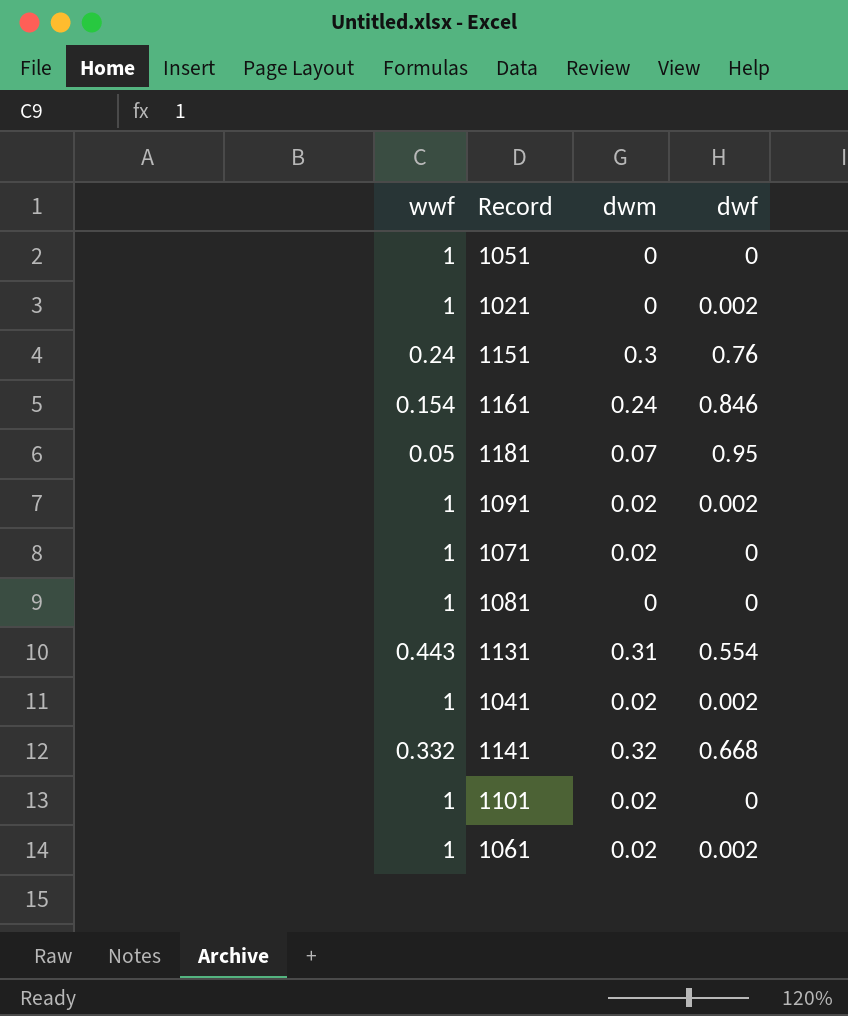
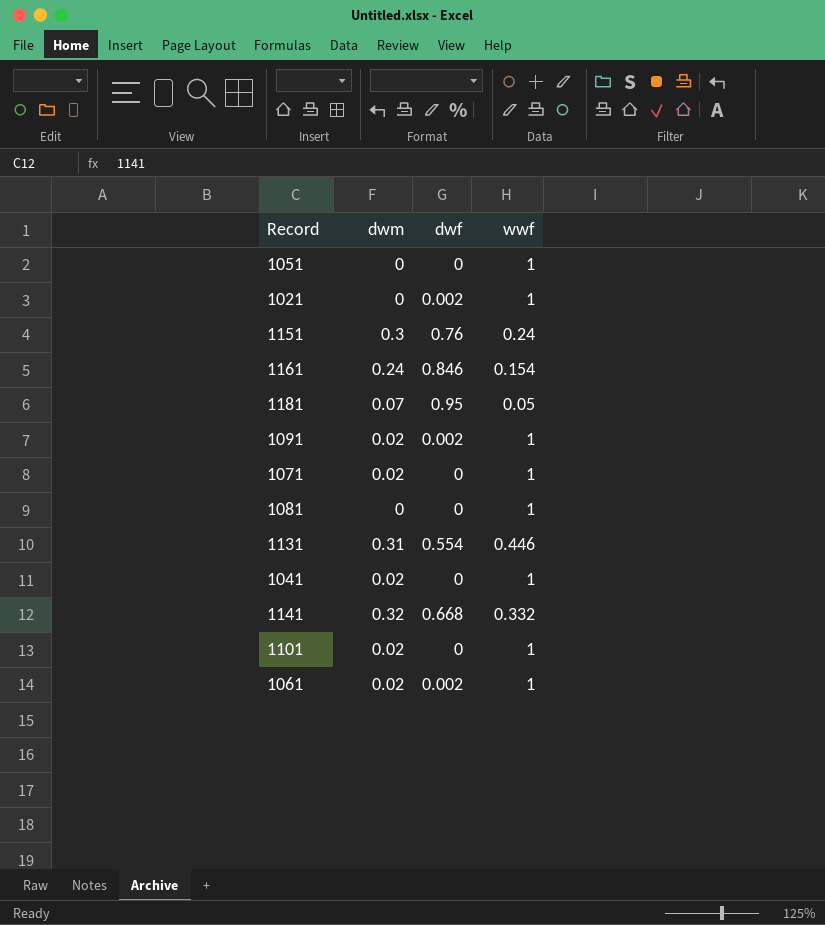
column wwf | position: 1 -> 4
1131 | wwf: 0.443 -> 0.446
1041 | dwf: 0.002 -> 0

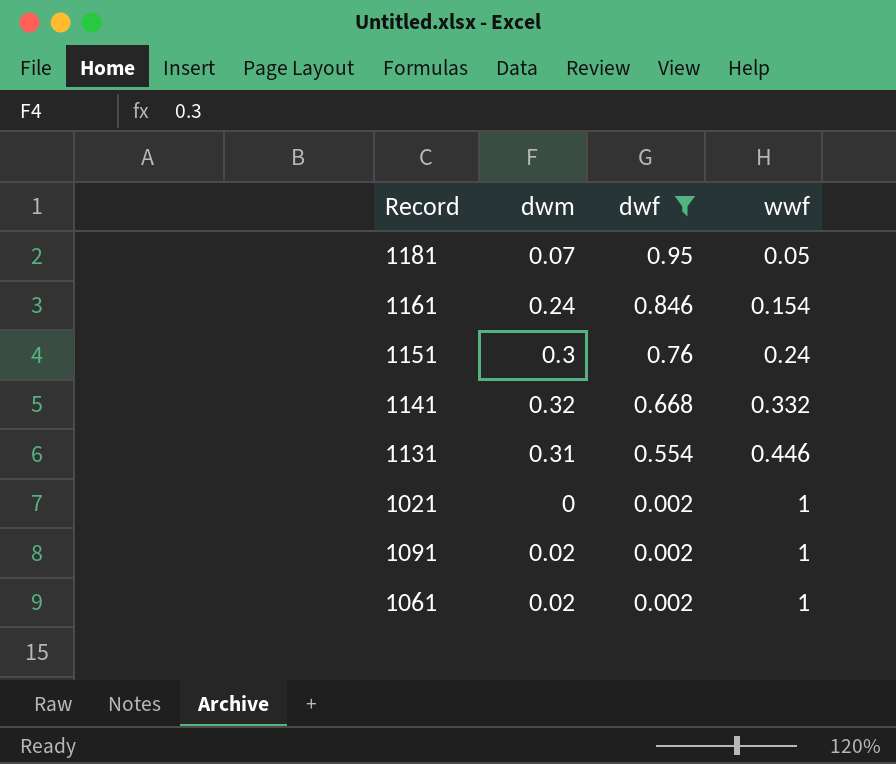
filter: none -> dwf != 0
row order: none -> dwf descending

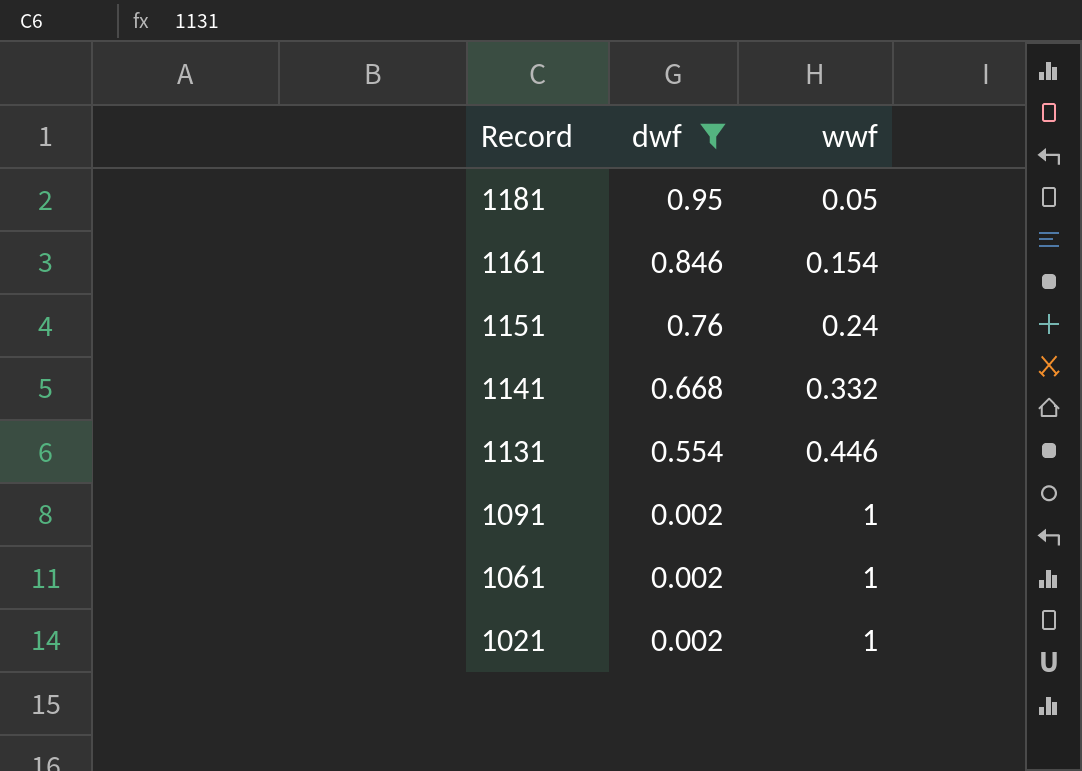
row order: dwf descending -> Record descending
column dwm | position: 2 -> none

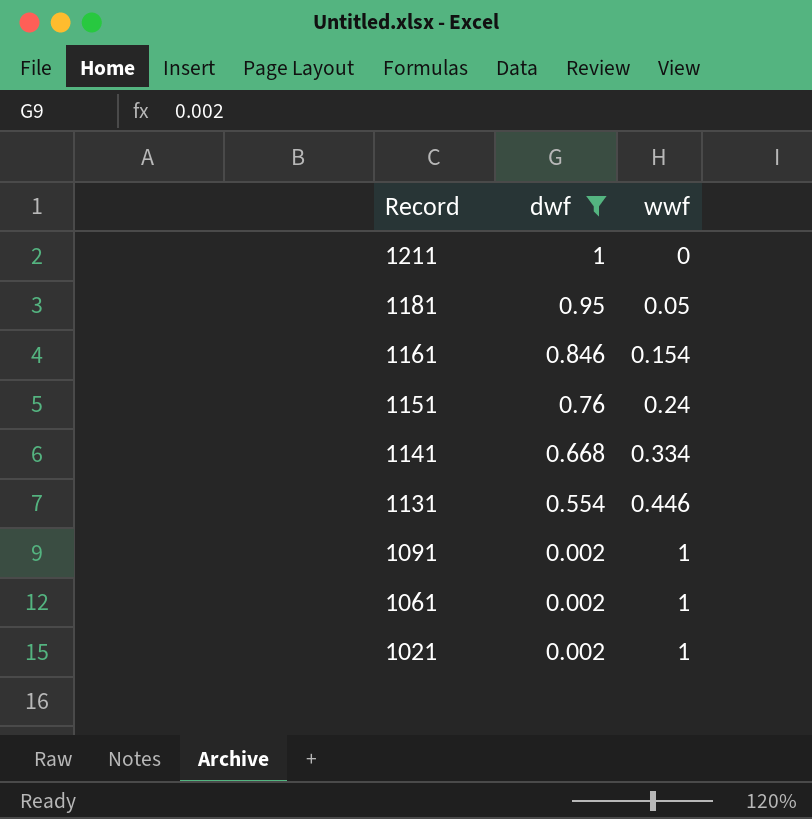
row 1211: none -> 1 | 0
1141 | wwf: 0.332 -> 0.334

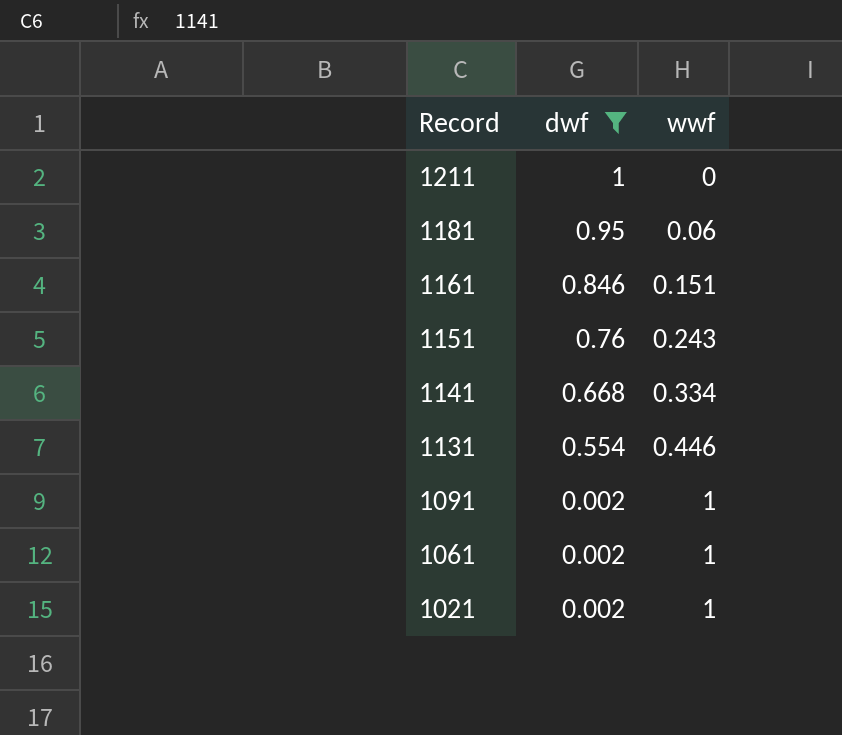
1181 | wwf: 0.05 -> 0.06
1161 | wwf: 0.154 -> 0.151
1151 | wwf: 0.24 -> 0.243

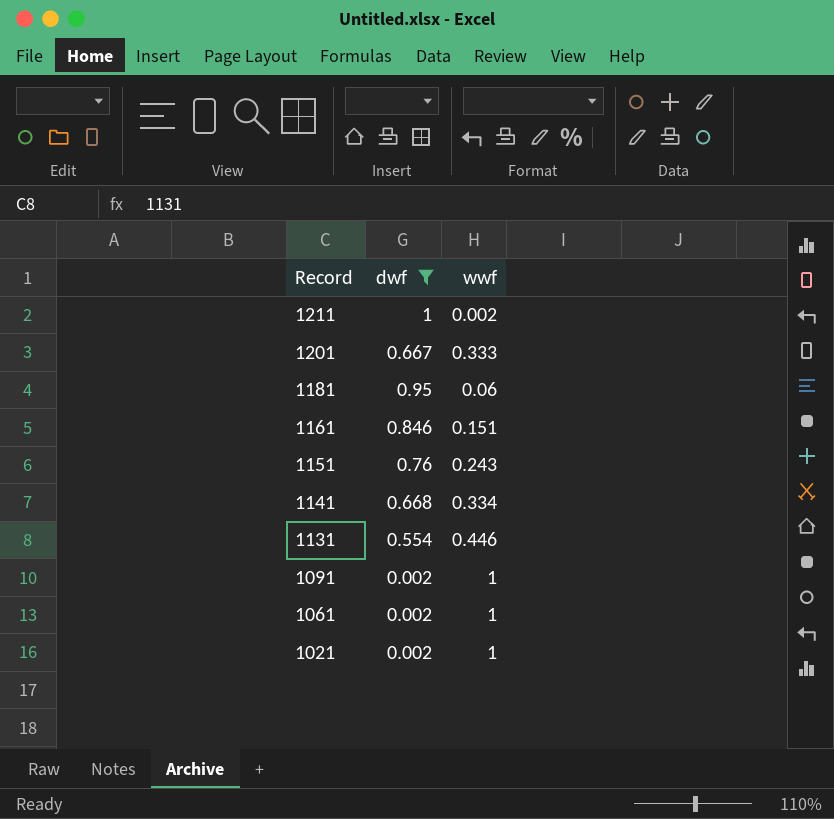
1211 | wwf: 0 -> 0.002
row 1201: none -> 0.667 | 0.333

